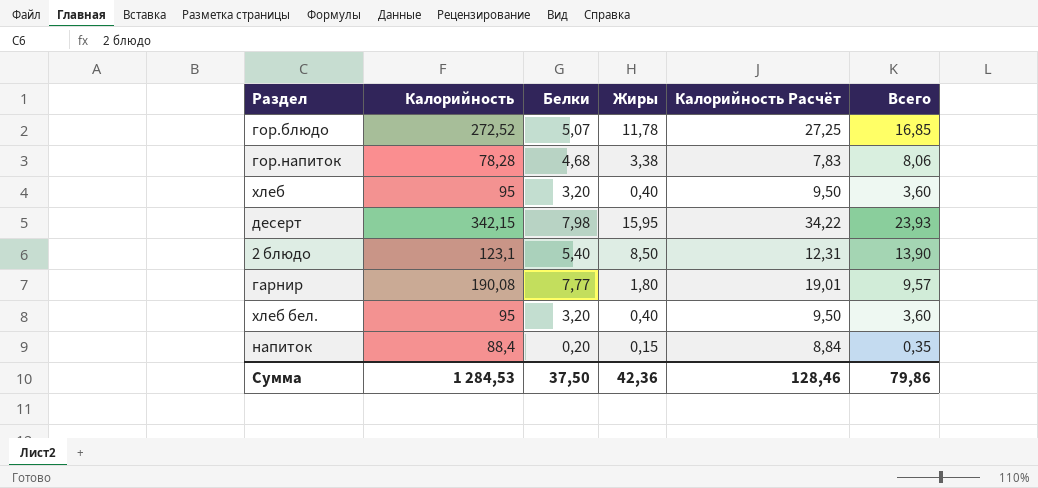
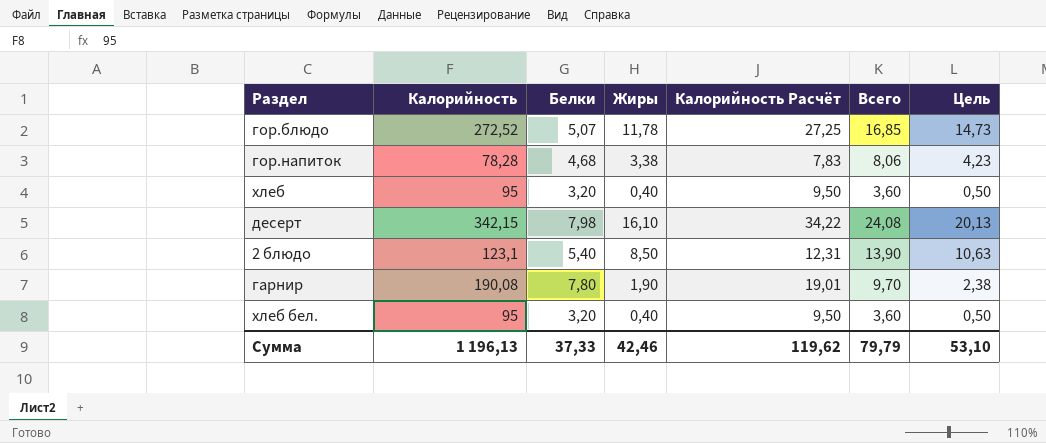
column Цель | formula: none -> [Жиры] * 1,25
row напиток: 88,4 | 0,20 | 0,15 | 8,84 | 0,35 -> none
десерт | Жиры: 15,95 -> 16,10
десерт | Всего: 23,93 -> 24,08
гарнир | Белки: 7,77 -> 7,80
гарнир | Жиры: 1,80 -> 1,90
гарнир | Всего: 9,57 -> 9,70
Сумма | Калорийность: 1 284,53 -> 1 196,13
Сумма | Белки: 37,50 -> 37,33
Сумма | Жиры: 42,36 -> 42,46
Сумма | Калорийность Расчёт: 128,46 -> 119,62
Сумма | Всего: 79,86 -> 79,79

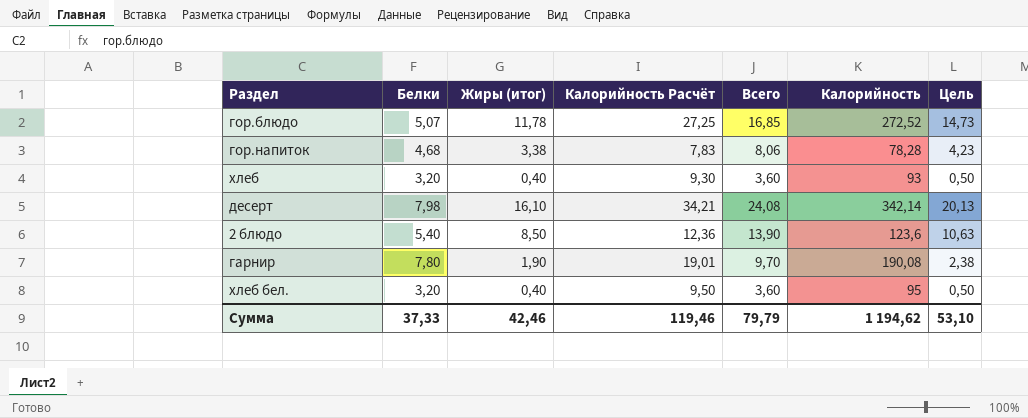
column name: Жиры -> Жиры (итог)
column Калорийность | position: 2 -> 6
хлеб | Калорийность Расчёт: 9,50 -> 9,30
хлеб | Калорийность: 95 -> 93
десерт | Калорийность Расчёт: 34,22 -> 34,21
десерт | Калорийность: 342,15 -> 342,14
2 блюдо | Калорийность Расчёт: 12,31 -> 12,36
2 блюдо | Калорийность: 123,1 -> 123,6
Сумма | Калорийность Расчёт: 119,62 -> 119,46
Сумма | Калорийность: 1 196,13 -> 1 194,62

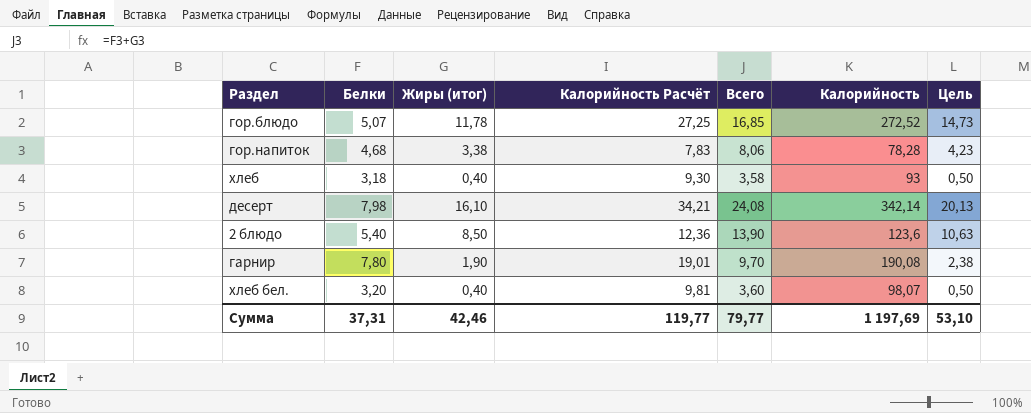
хлеб | Белки: 3,20 -> 3,18
хлеб | Всего: 3,60 -> 3,58
хлеб бел. | Калорийность Расчёт: 9,50 -> 9,81
хлеб бел. | Калорийность: 95 -> 98,07
Сумма | Белки: 37,33 -> 37,31
Сумма | Калорийность Расчёт: 119,46 -> 119,77
Сумма | Всего: 79,79 -> 79,77
Сумма | Калорийность: 1 194,62 -> 1 197,69

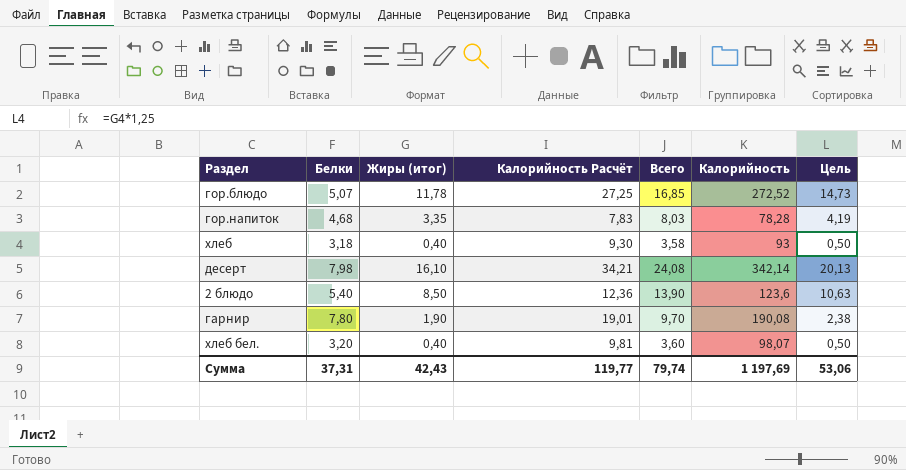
гор.напиток | Жиры (итог): 3,38 -> 3,35
гор.напиток | Всего: 8,06 -> 8,03
гор.напиток | Цель: 4,23 -> 4,19
Сумма | Жиры (итог): 42,46 -> 42,43
Сумма | Всего: 79,77 -> 79,74
Сумма | Цель: 53,10 -> 53,06

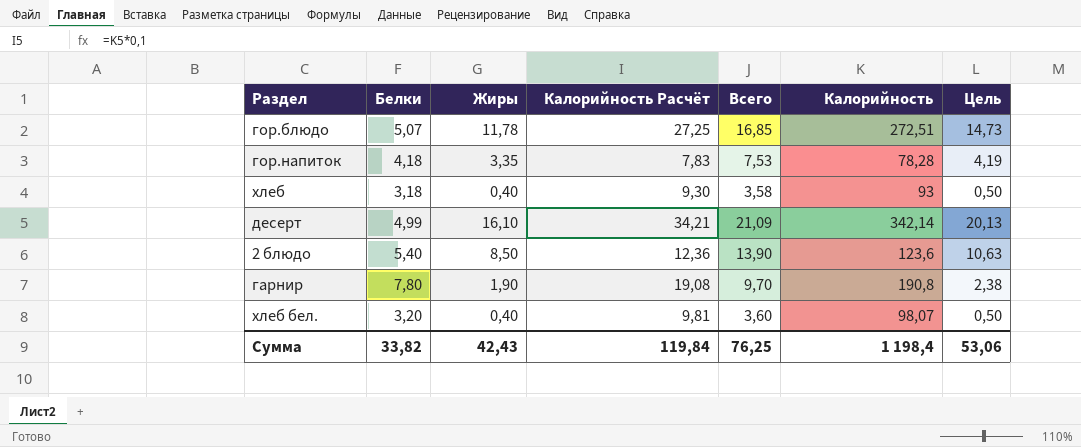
column name: Жиры (итог) -> Жиры
гор.блюдо | Калорийность: 272,52 -> 272,51
гор.напиток | Белки: 4,68 -> 4,18
гор.напиток | Всего: 8,03 -> 7,53
десерт | Белки: 7,98 -> 4,99
десерт | Всего: 24,08 -> 21,09
гарнир | Калорийность Расчёт: 19,01 -> 19,08
гарнир | Калорийность: 190,08 -> 190,8
Сумма | Белки: 37,31 -> 33,82
Сумма | Калорийность Расчёт: 119,77 -> 119,84
Сумма | Всего: 79,74 -> 76,25
Сумма | Калорийность: 1 197,69 -> 1 198,4

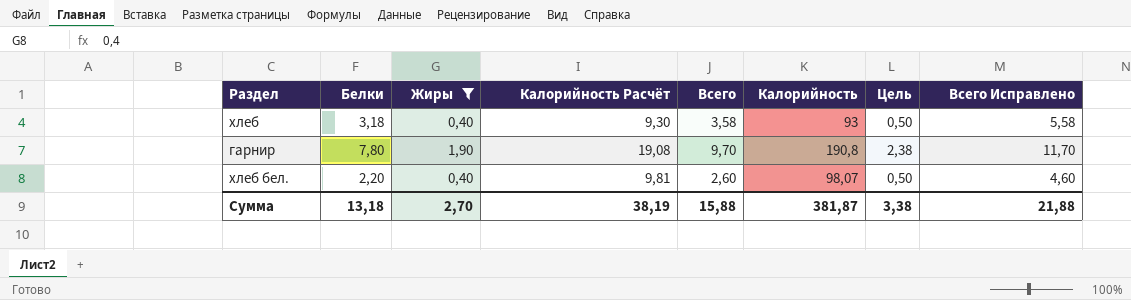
filter: none -> Жиры <= 1,90
column Всего Исправлено | formula: none -> [Всего] + 2
хлеб бел. | Белки: 3,20 -> 2,20
хлеб бел. | Всего: 3,60 -> 2,60
Сумма | Белки: 33,82 -> 13,18
Сумма | Жиры: 42,43 -> 2,70
Сумма | Калорийность Расчёт: 119,84 -> 38,19
Сумма | Всего: 76,25 -> 15,88
Сумма | Калорийность: 1 198,4 -> 381,87
Сумма | Цель: 53,06 -> 3,38

